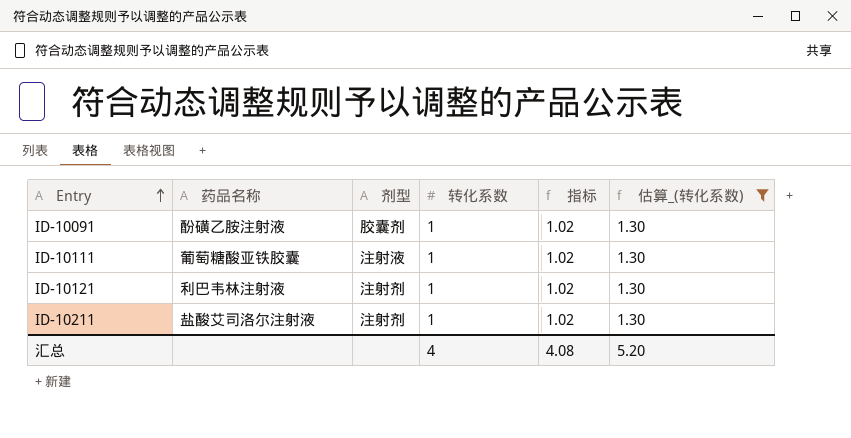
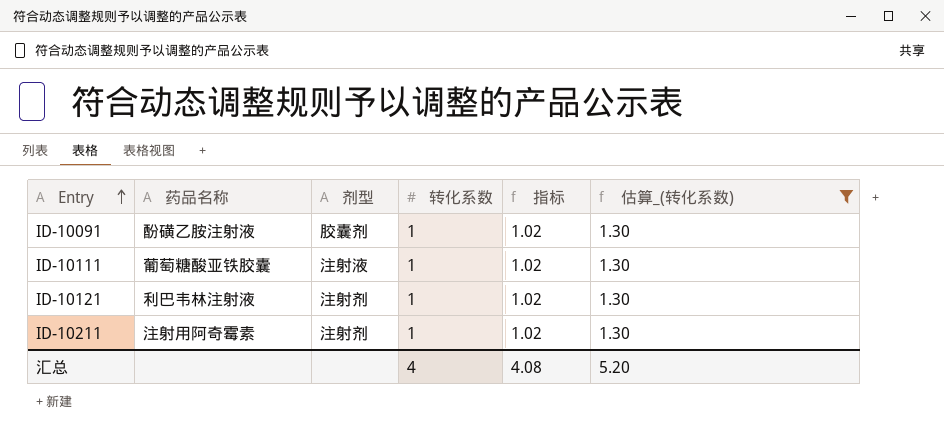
ID-10211 | 药品名称: 盐酸艾司洛尔注射液 -> 注射用阿奇霉素

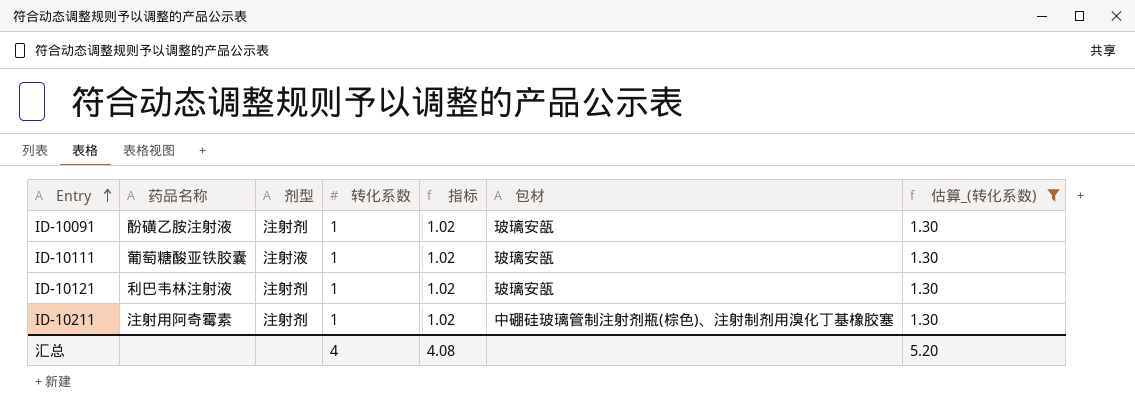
column 包材 | position: none -> 6
ID-10091 | 剂型: 胶囊剂 -> 注射剂

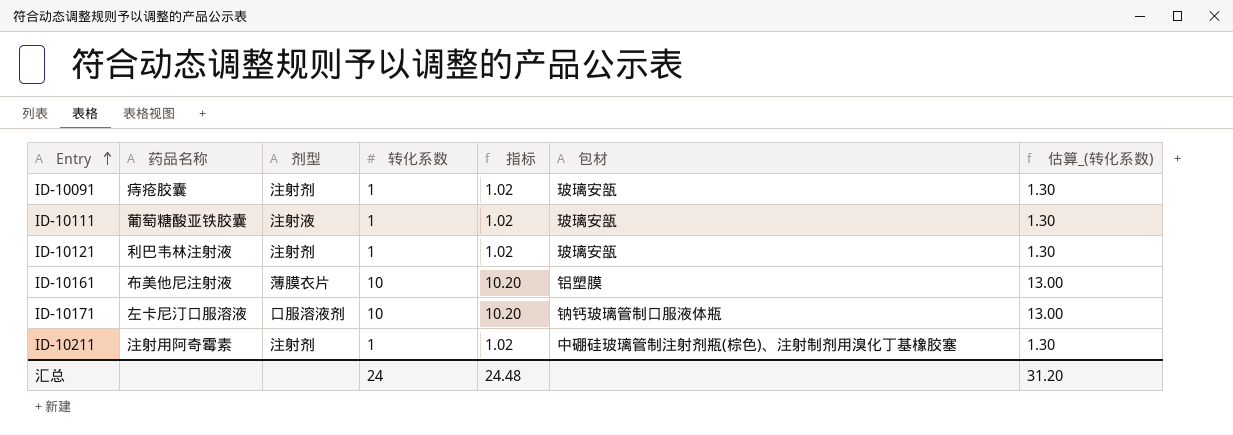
filter: 估算_(转化系数) = 1.30 -> none
ID-10091 | 药品名称: 酚磺乙胺注射液 -> 痔疮胶囊
汇总 | 转化系数: 4 -> 24
汇总 | 指标: 4.08 -> 24.48
汇总 | 估算_(转化系数): 5.20 -> 31.20

